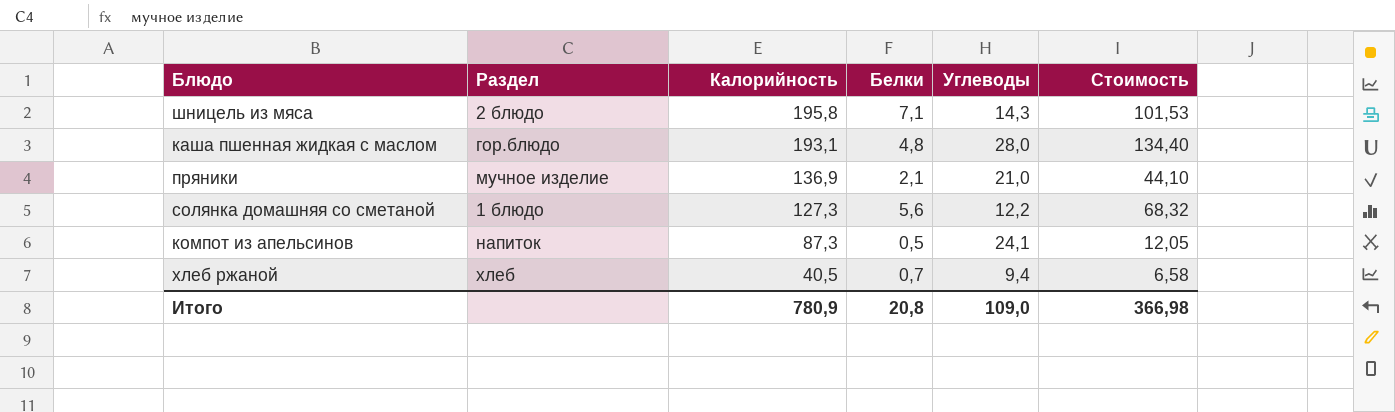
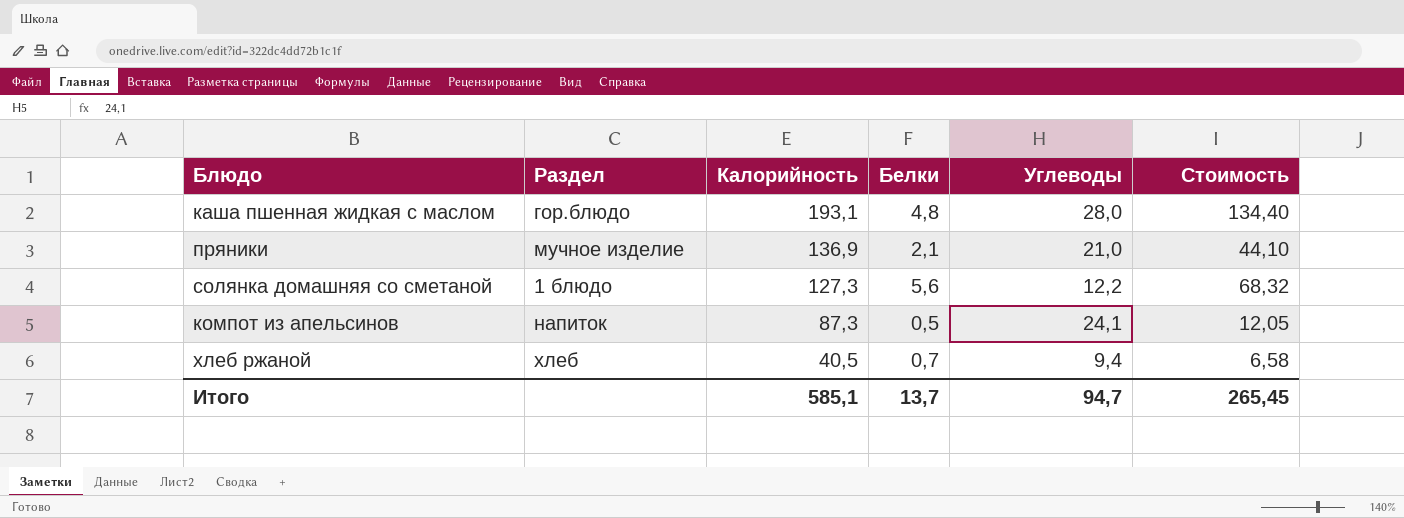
row шницель из мяса: 2 блюдо | 195,8 | 7,1 | 14,3 | 101,53 -> none
Итого | Калорийность: 780,9 -> 585,1
Итого | Белки: 20,8 -> 13,7
Итого | Углеводы: 109,0 -> 94,7
Итого | Стоимость: 366,98 -> 265,45

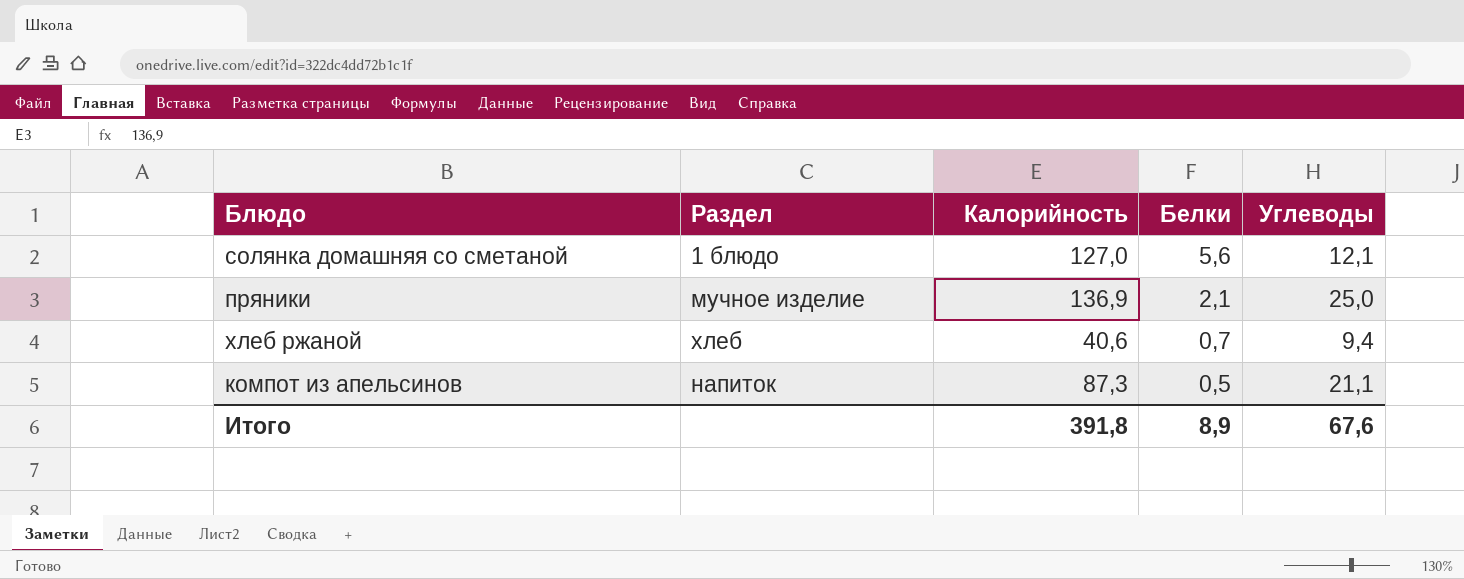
row order: Калорийность descending -> Белки descending
column Стоимость | formula: [Белки] * [Углеводы] -> none
row каша пшенная жидкая с маслом: гор.блюдо | 193,1 | 4,8 | 28,0 | 134,40 -> none
солянка домашняя со сметаной | Калорийность: 127,3 -> 127,0
солянка домашняя со сметаной | Углеводы: 12,2 -> 12,1
пряники | Углеводы: 21,0 -> 25,0
хлеб ржаной | Калорийность: 40,5 -> 40,6
компот из апельсинов | Углеводы: 24,1 -> 21,1
Итого | Калорийность: 585,1 -> 391,8
Итого | Белки: 13,7 -> 8,9
Итого | Углеводы: 94,7 -> 67,6

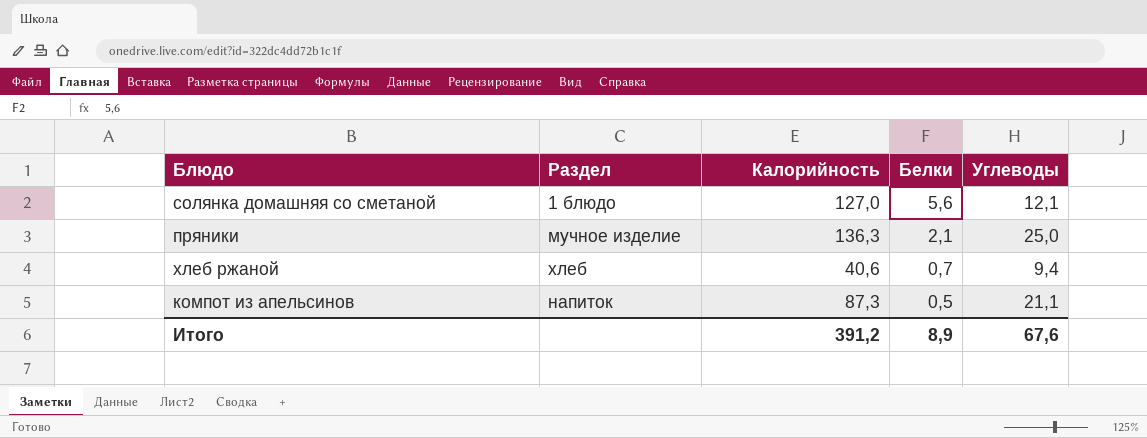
пряники | Калорийность: 136,9 -> 136,3
Итого | Калорийность: 391,8 -> 391,2

